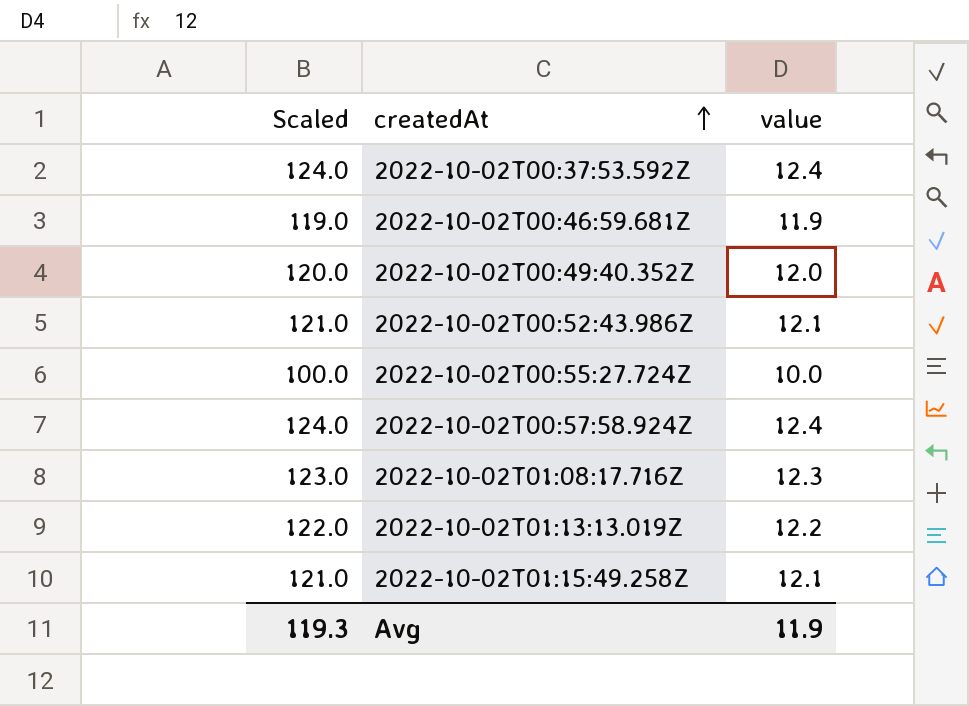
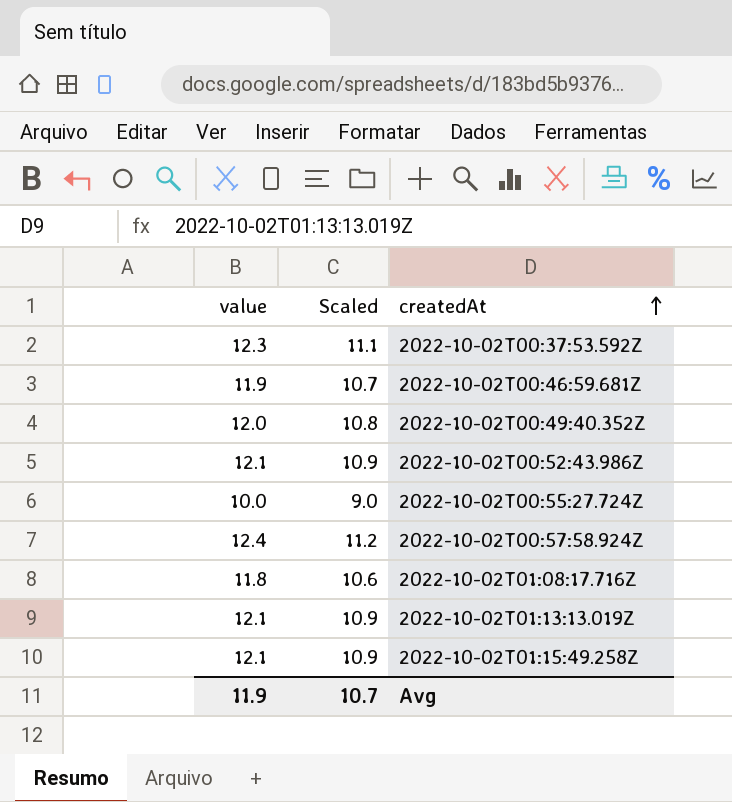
column value | position: 3 -> 1
column Scaled | formula: [value] * 10 -> [value] * 0.9
2022-10-02T00:37:53.592Z | value: 12.4 -> 12.3
2022-10-02T01:08:17.716Z | value: 12.3 -> 11.8
2022-10-02T01:13:13.019Z | value: 12.2 -> 12.1
Avg | Scaled: 119.3 -> 10.7

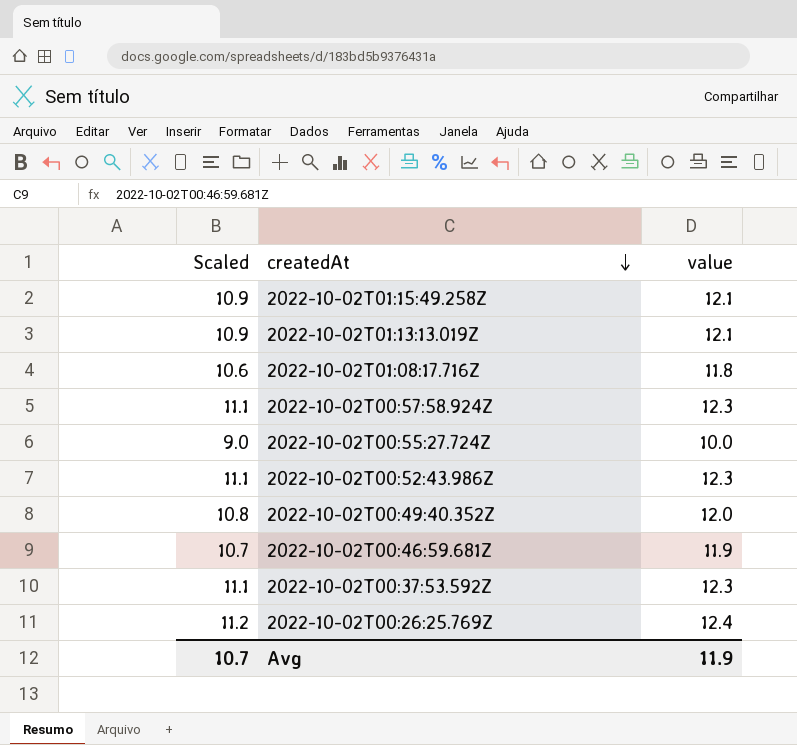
row order: createdAt ascending -> createdAt descending
column value | position: 1 -> 3
2022-10-02T00:57:58.924Z | Scaled: 11.2 -> 11.1
2022-10-02T00:57:58.924Z | value: 12.4 -> 12.3
2022-10-02T00:52:43.986Z | Scaled: 10.9 -> 11.1
2022-10-02T00:52:43.986Z | value: 12.1 -> 12.3
row 2022-10-02T00:26:25.769Z: none -> 11.2 | 12.4

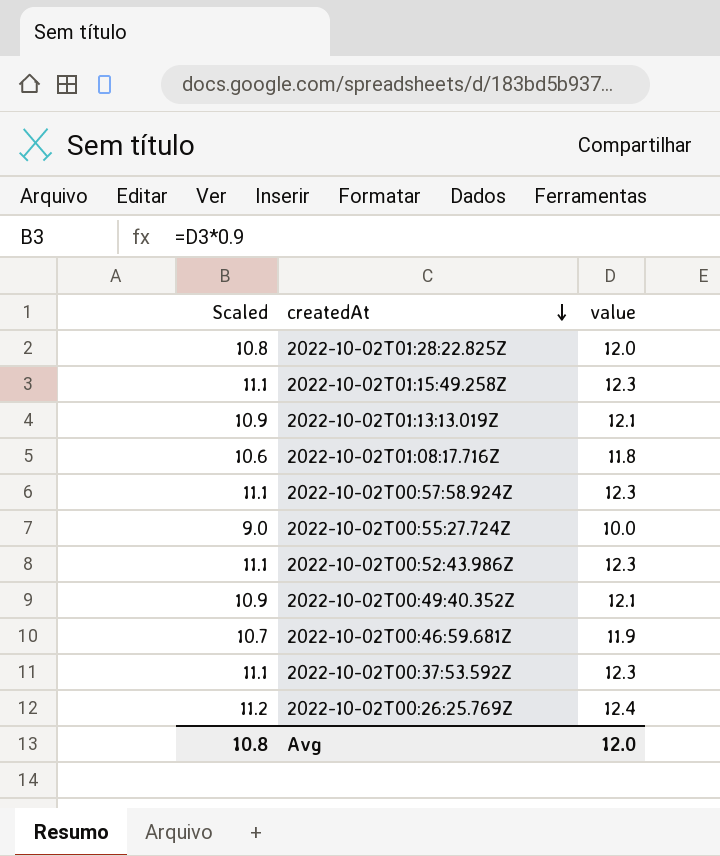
row 2022-10-02T01:28:22.825Z: none -> 10.8 | 12.0
2022-10-02T01:15:49.258Z | Scaled: 10.9 -> 11.1
2022-10-02T01:15:49.258Z | value: 12.1 -> 12.3
2022-10-02T00:49:40.352Z | Scaled: 10.8 -> 10.9
2022-10-02T00:49:40.352Z | value: 12.0 -> 12.1
Avg | Scaled: 10.7 -> 10.8
Avg | value: 11.9 -> 12.0

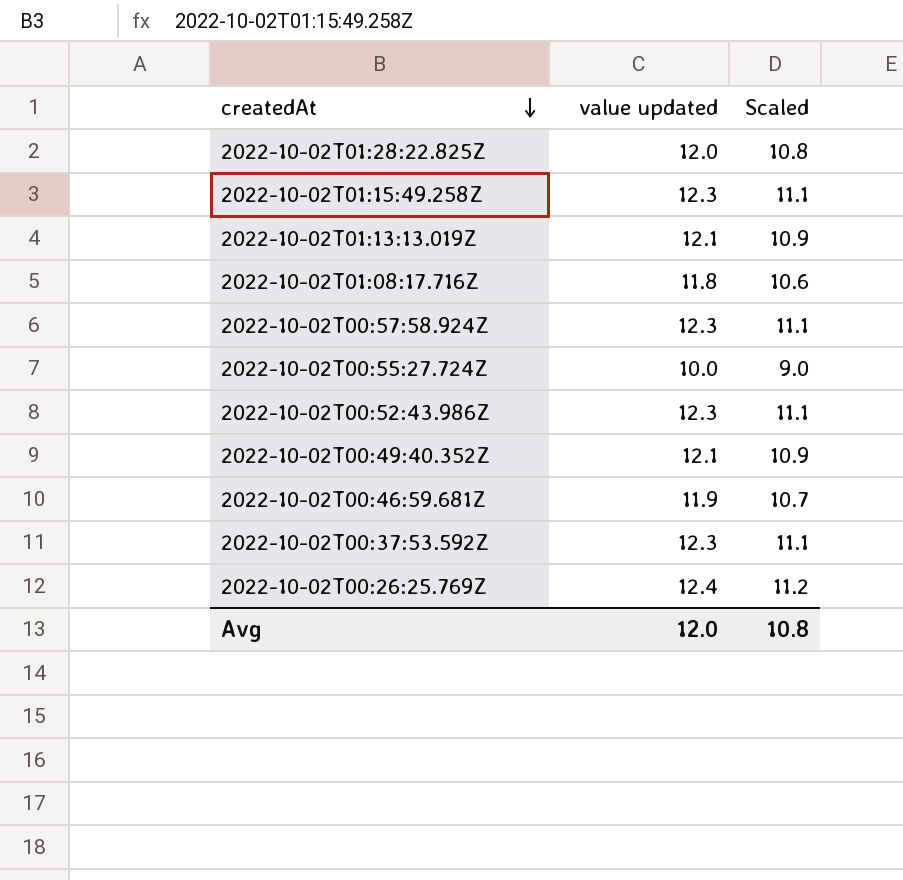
column name: value -> value updated
column Scaled | position: 1 -> 3

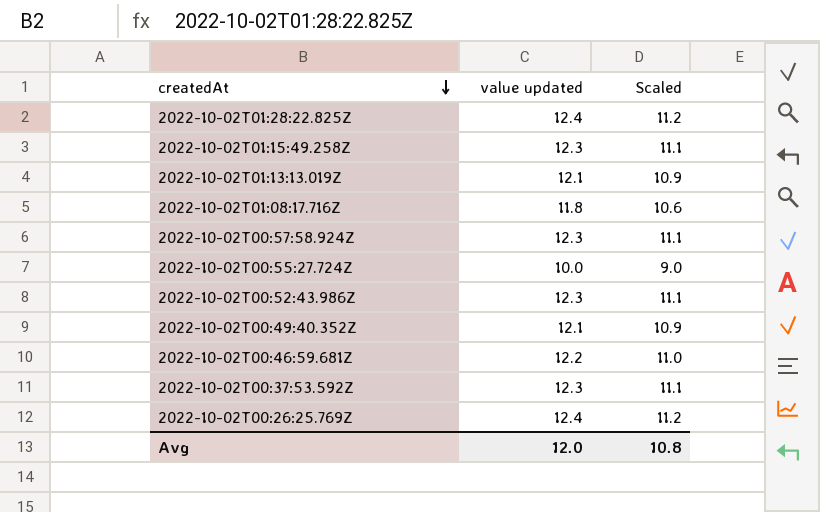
2022-10-02T01:28:22.825Z | value updated: 12.0 -> 12.4
2022-10-02T01:28:22.825Z | Scaled: 10.8 -> 11.2
2022-10-02T00:46:59.681Z | value updated: 11.9 -> 12.2
2022-10-02T00:46:59.681Z | Scaled: 10.7 -> 11.0

